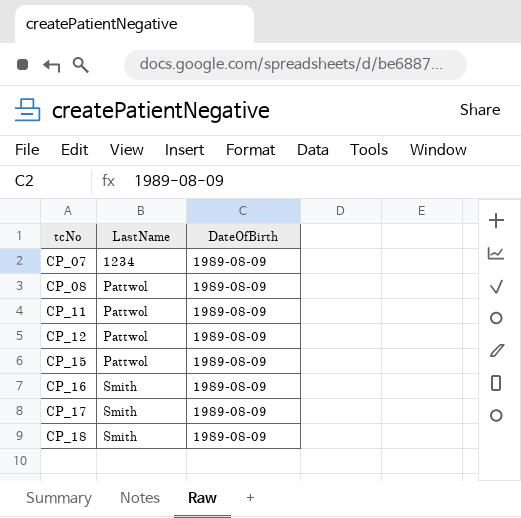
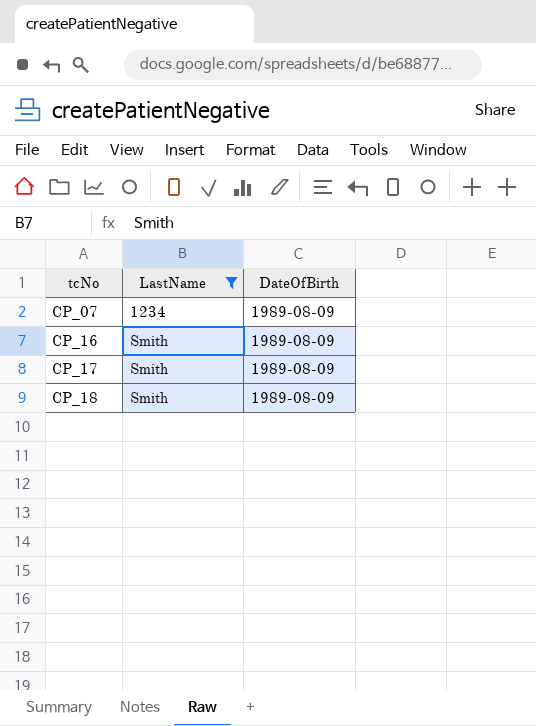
filter: none -> LastName != Pattwol

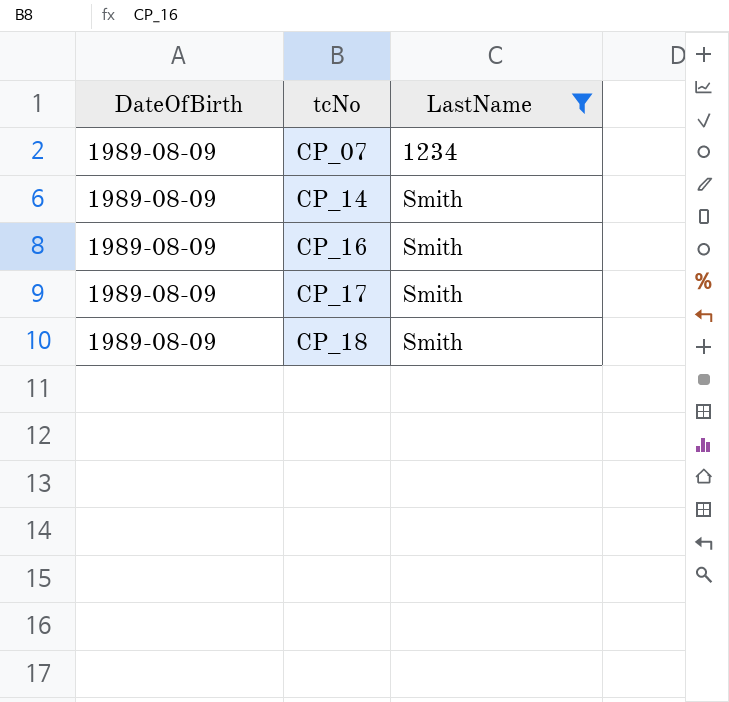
column DateOfBirth | position: 3 -> 1
row CP_14: none -> 1989-08-09 | Smith

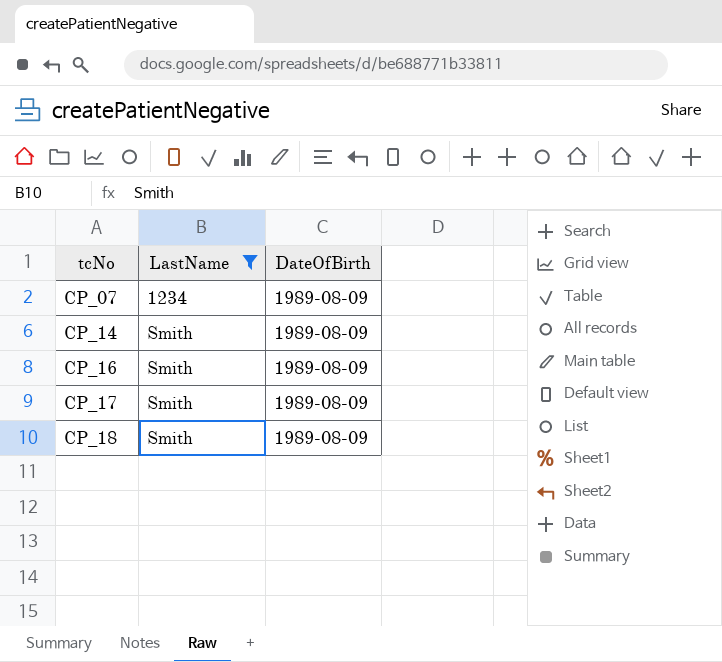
column DateOfBirth | position: 1 -> 3

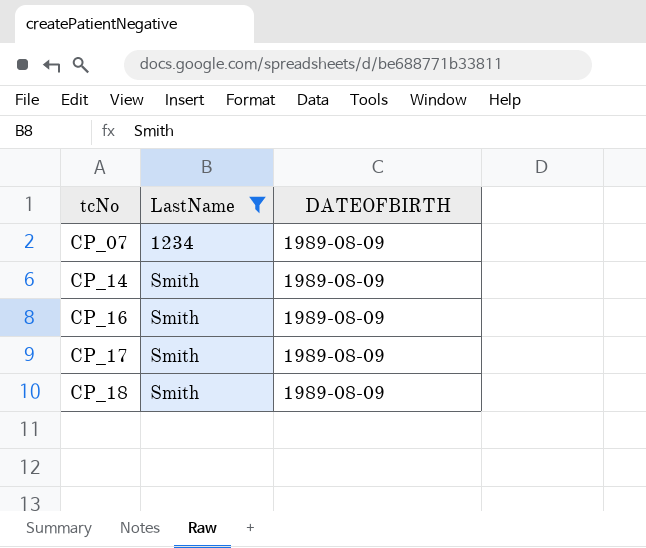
column name: DateOfBirth -> DATEOFBIRTH

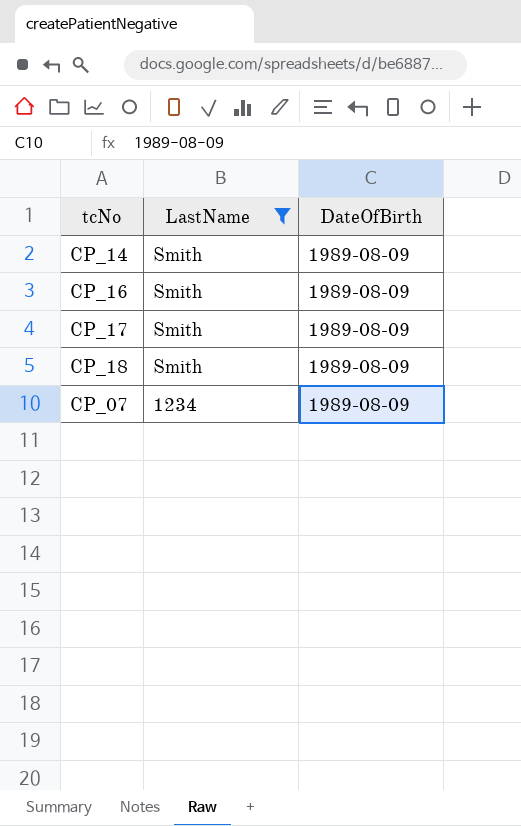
row order: tcNo ascending -> LastName descending
column name: DATEOFBIRTH -> DateOfBirth

